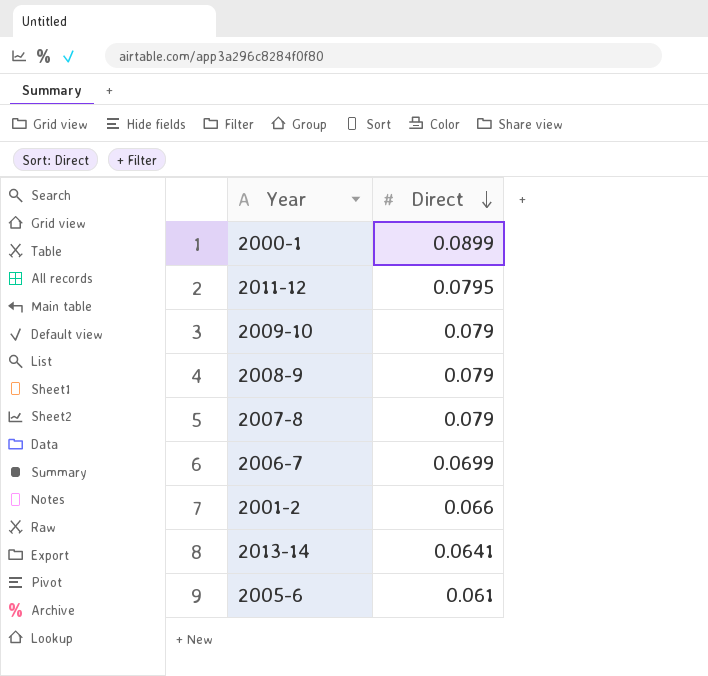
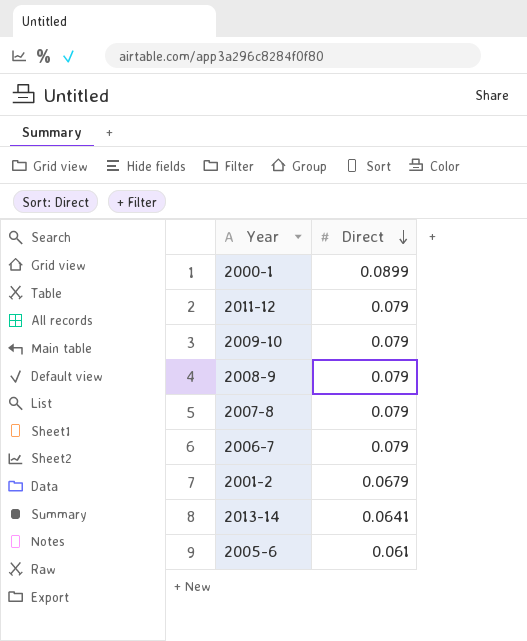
2011-12 | Direct: 0.0795 -> 0.079
2006-7 | Direct: 0.0699 -> 0.079
2001-2 | Direct: 0.066 -> 0.0679

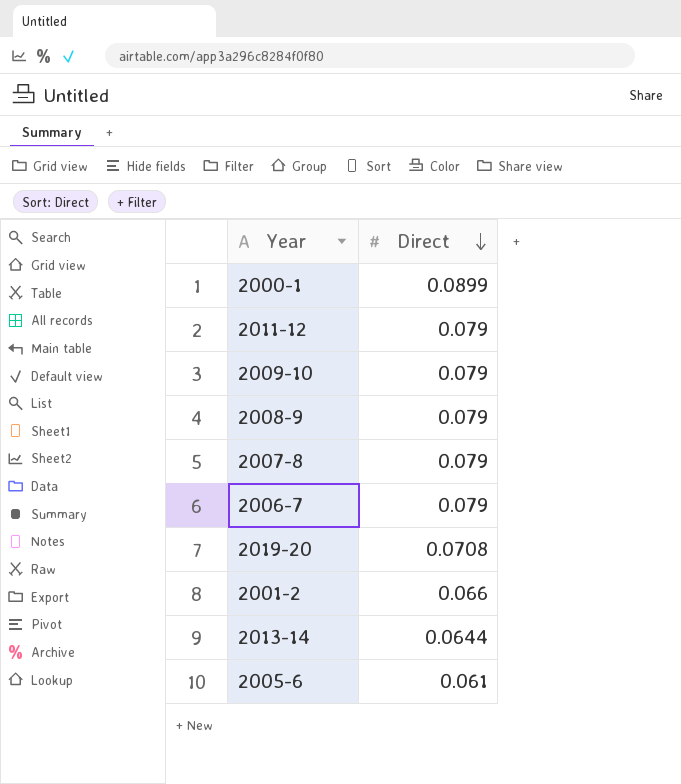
row 2019-20: none -> 0.0708
2001-2 | Direct: 0.0679 -> 0.066
2013-14 | Direct: 0.0641 -> 0.0644

